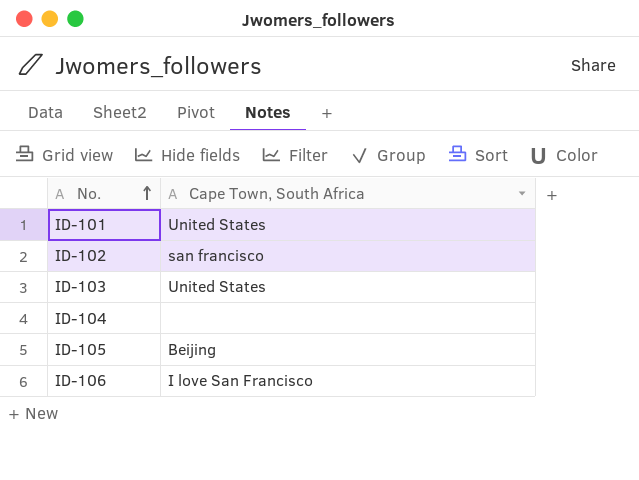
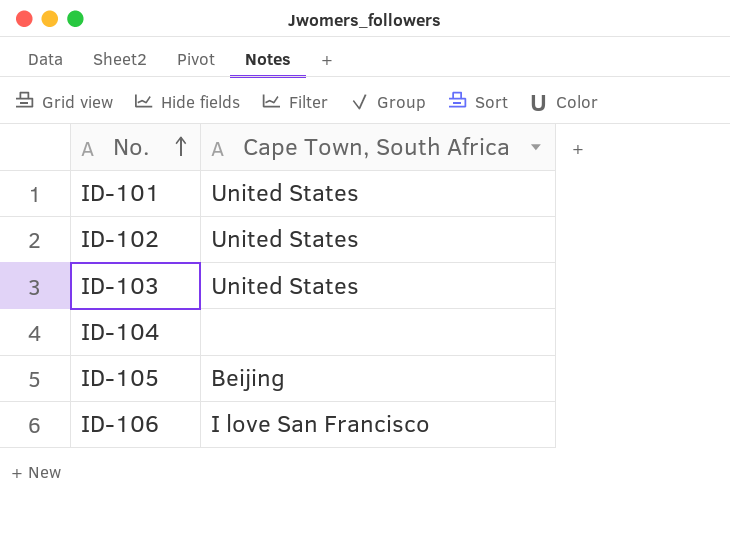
ID-102 | Cape Town, South Africa: san francisco -> United States

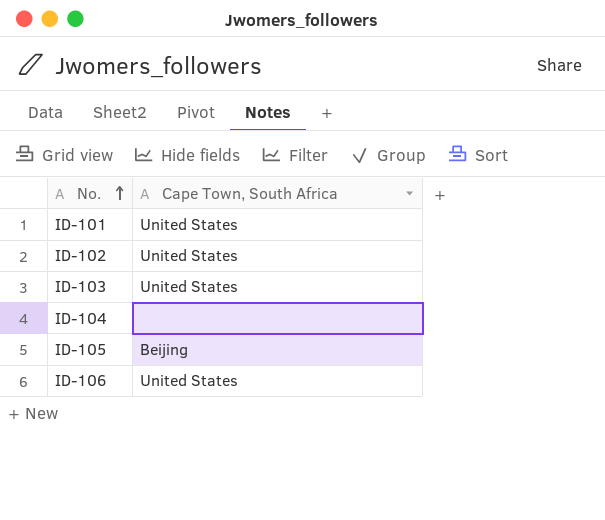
ID-106 | Cape Town, South Africa: I love San Francisco -> United States

